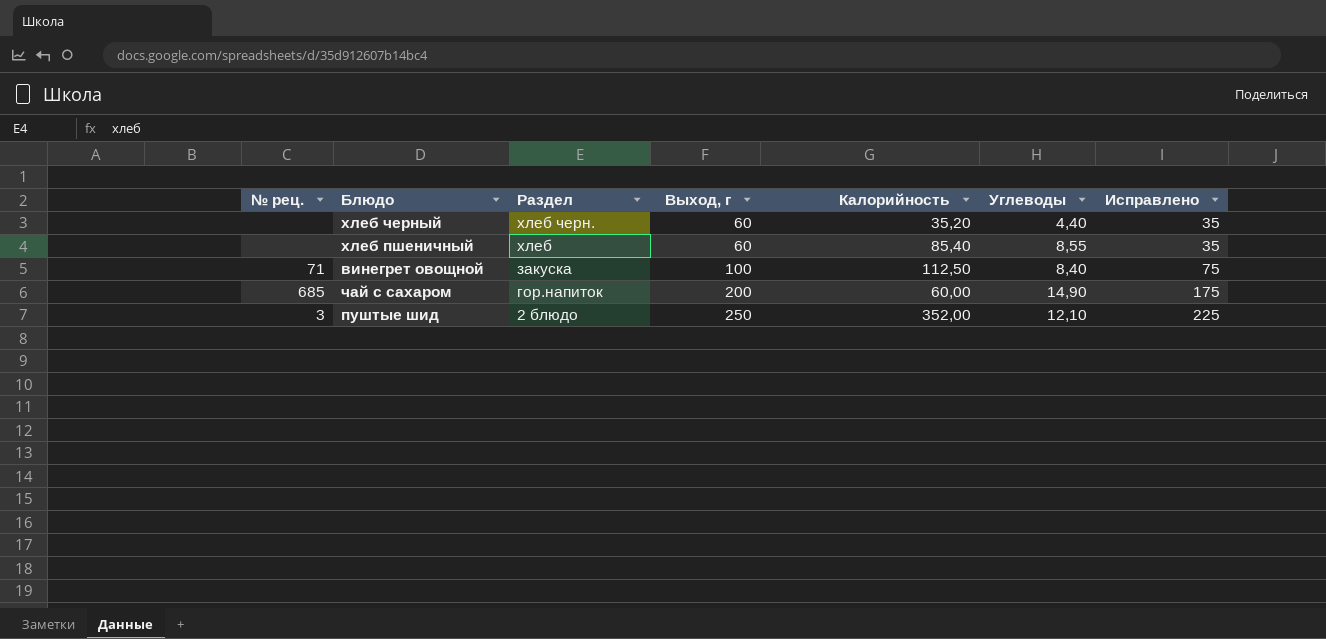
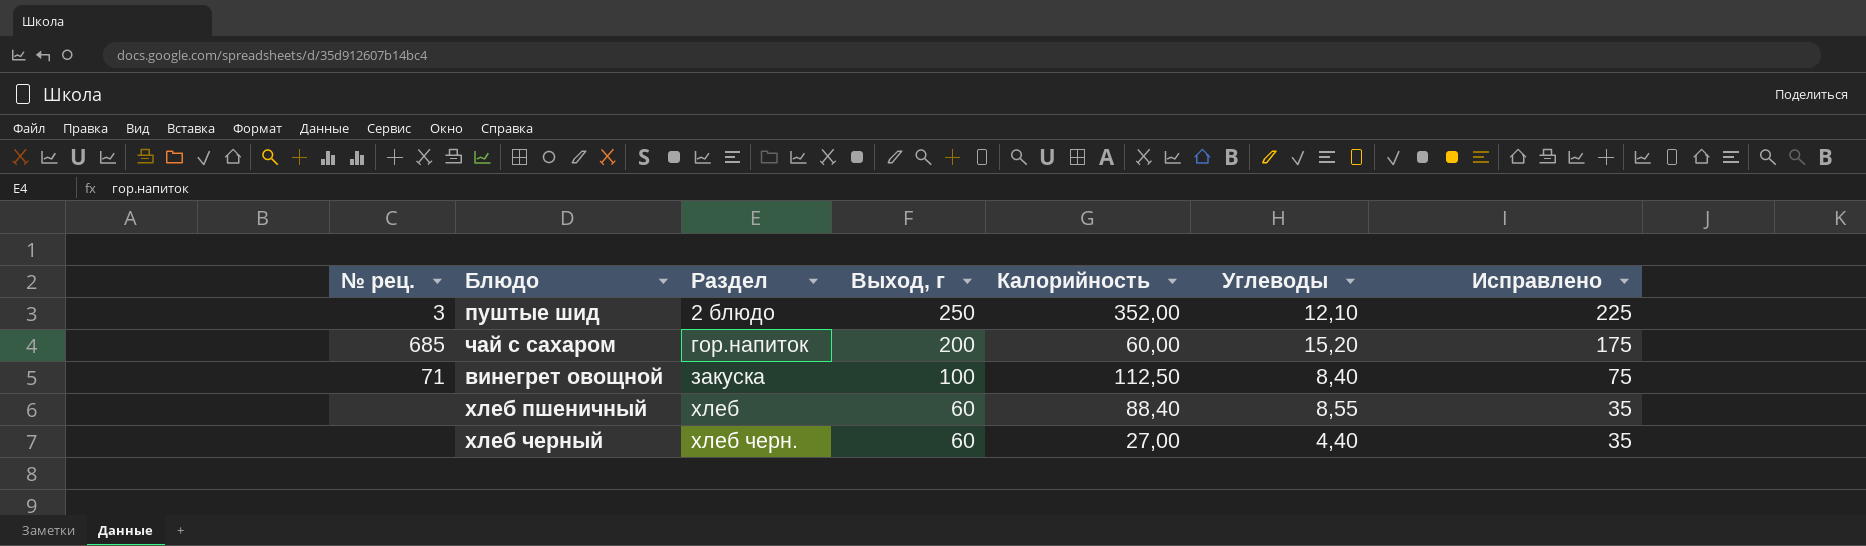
row order: Раздел descending -> Раздел ascending
чай с сахаром | Углеводы: 14,90 -> 15,20
хлеб пшеничный | Калорийность: 85,40 -> 88,40
хлеб черный | Калорийность: 35,20 -> 27,00

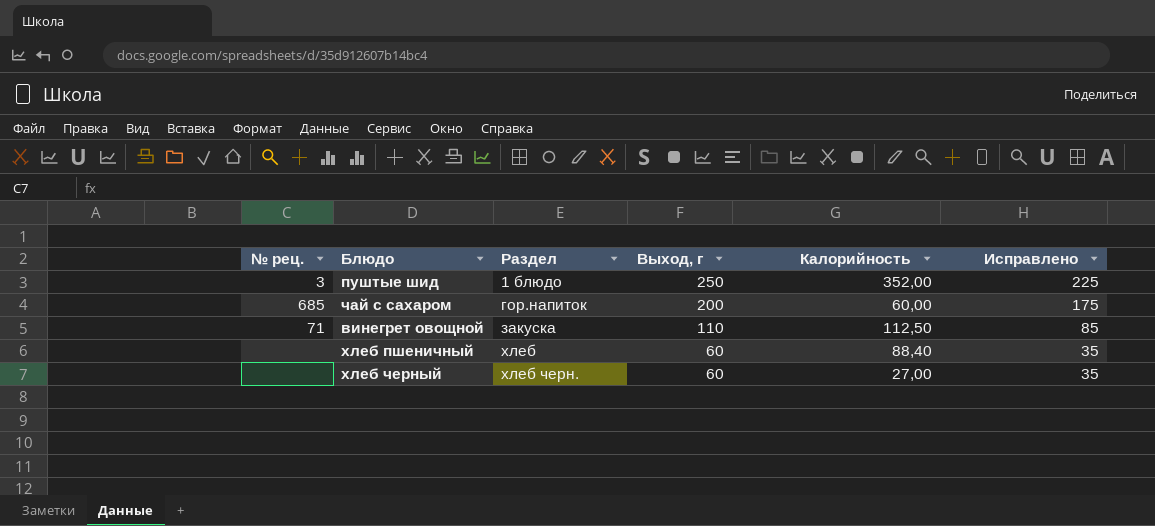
column Углеводы | position: 6 -> none
пуштые шид | Раздел: 2 блюдо -> 1 блюдо
винегрет овощной | Выход, г: 100 -> 110
винегрет овощной | Исправлено: 75 -> 85

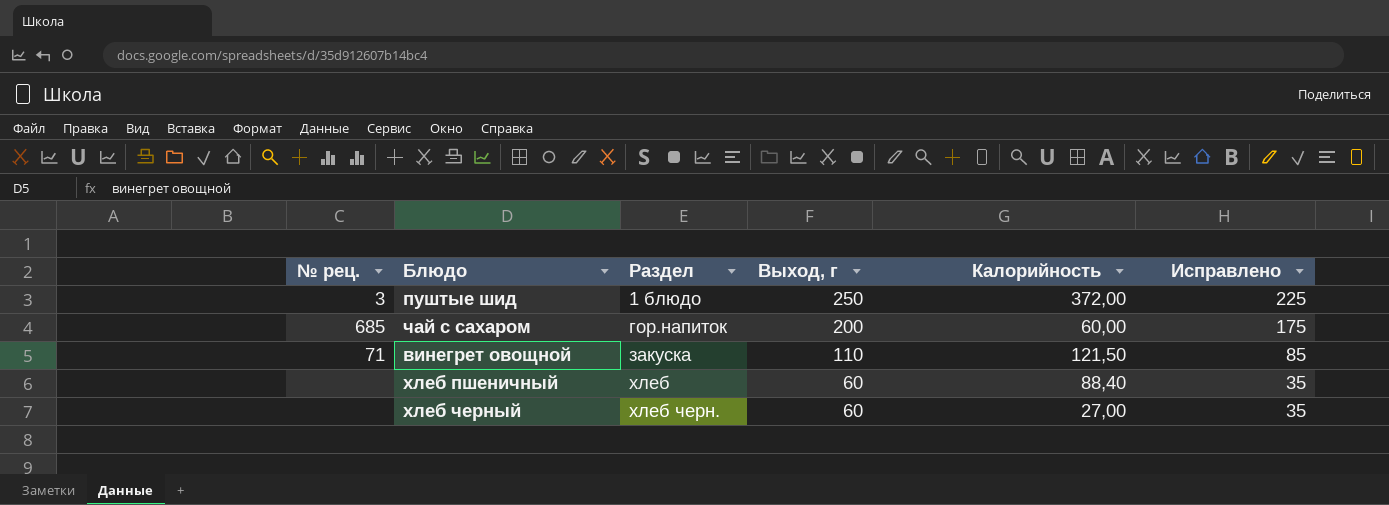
пуштые шид | Калорийность: 352,00 -> 372,00
винегрет овощной | Калорийность: 112,50 -> 121,50

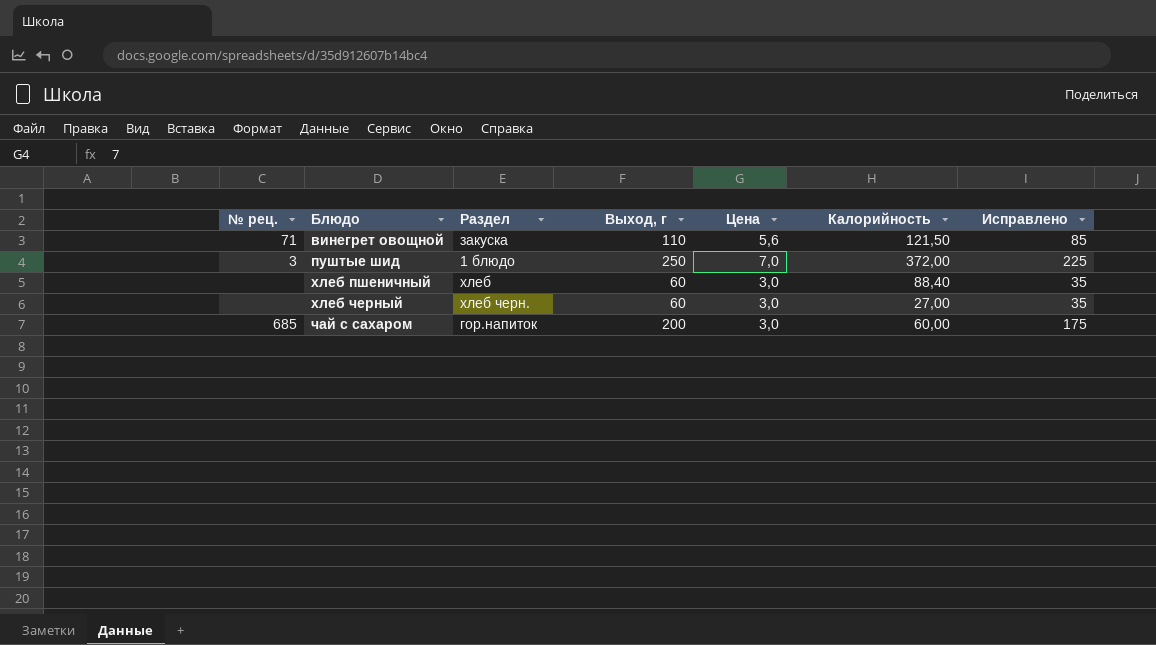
row order: Раздел ascending -> Блюдо ascending
column Цена | position: none -> 5

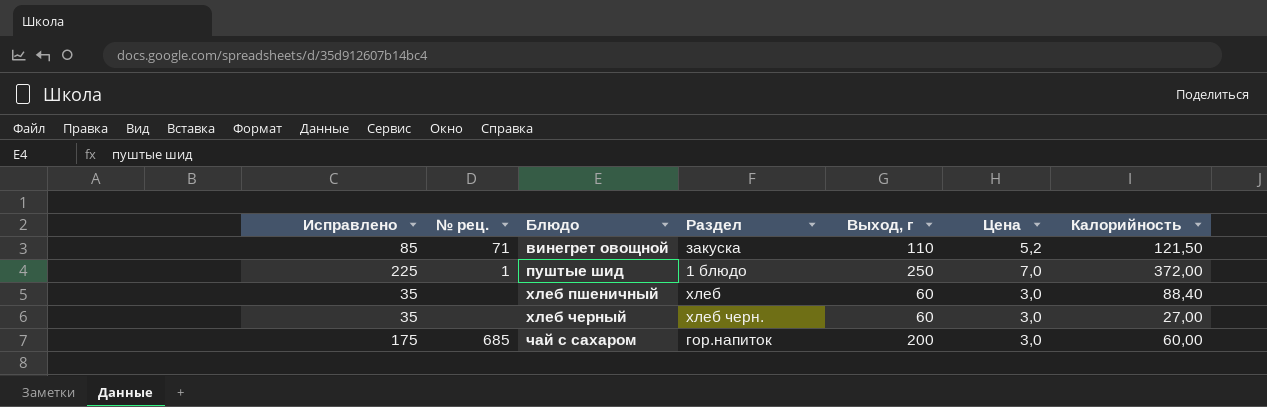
column Исправлено | position: 7 -> 1
винегрет овощной | Цена: 5,6 -> 5,2
пуштые шид | № рец.: 3 -> 1

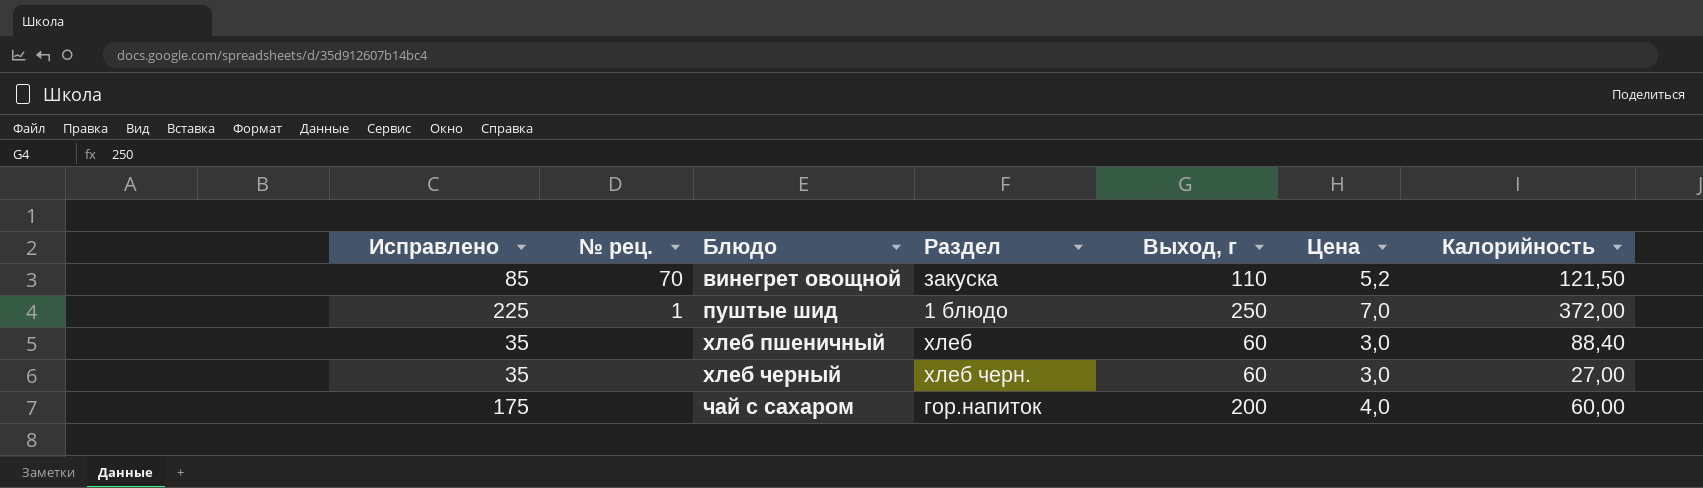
винегрет овощной | № рец.: 71 -> 70
чай с сахаром | № рец.: 685 -> none
чай с сахаром | Цена: 3,0 -> 4,0

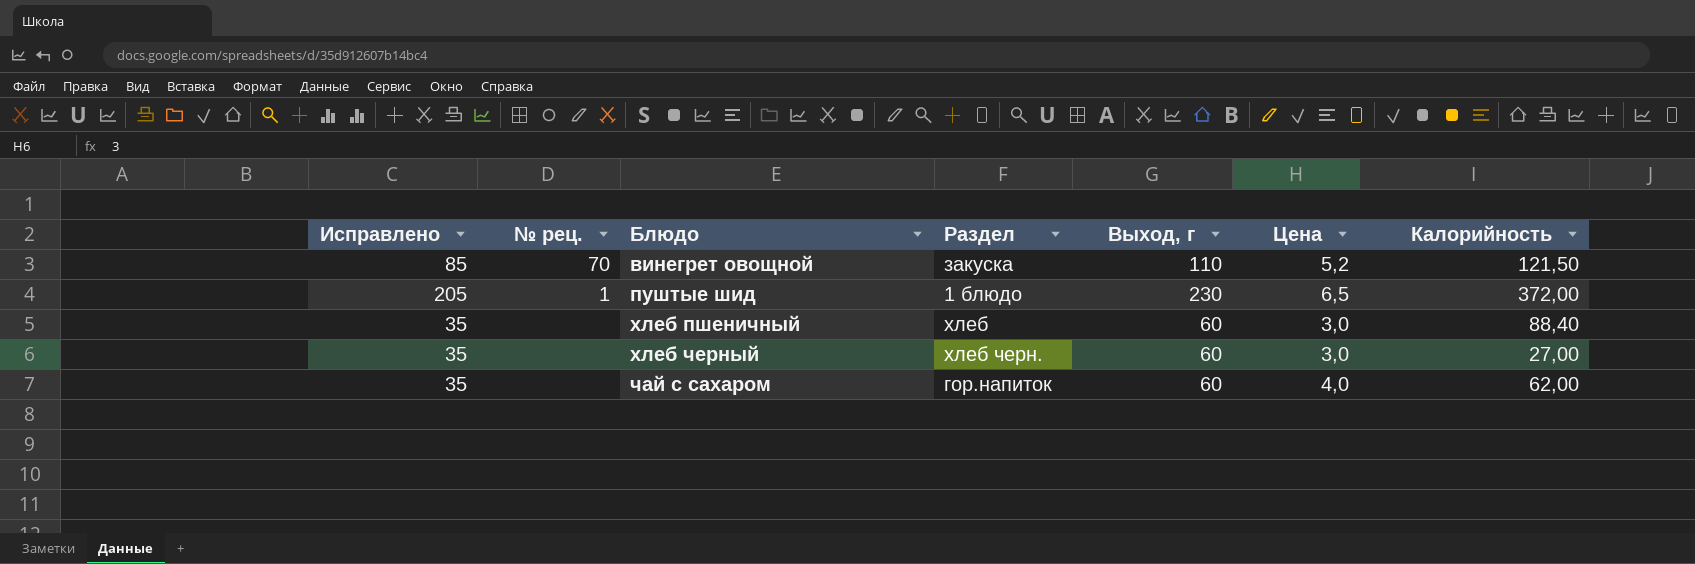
пуштые шид | Исправлено: 225 -> 205
пуштые шид | Выход, г: 250 -> 230
пуштые шид | Цена: 7,0 -> 6,5
чай с сахаром | Исправлено: 175 -> 35
чай с сахаром | Выход, г: 200 -> 60
чай с сахаром | Калорийность: 60,00 -> 62,00

